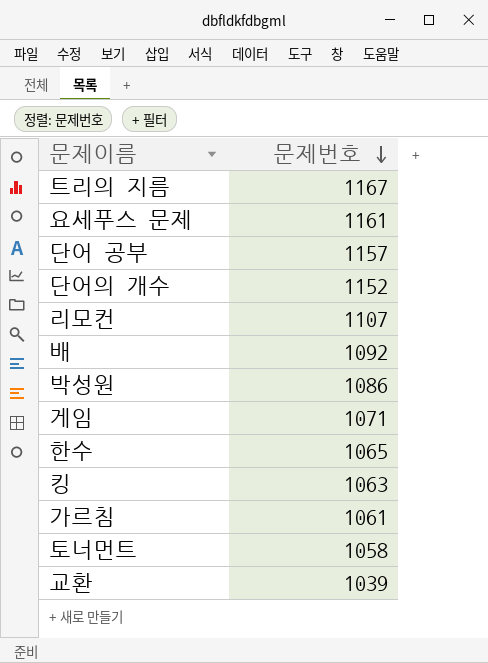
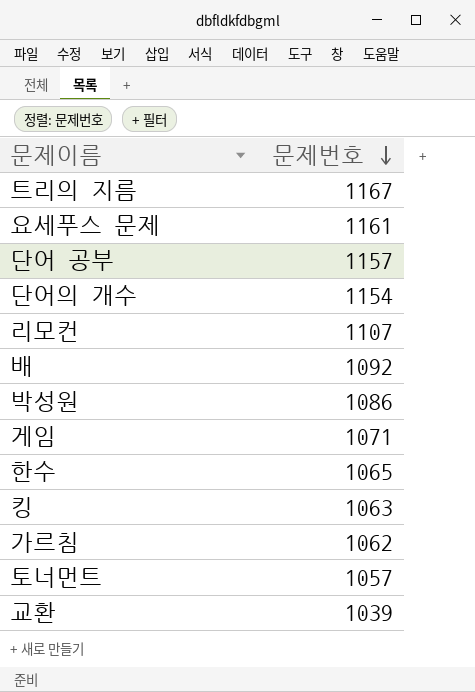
단어의 개수 | 문제번호: 1152 -> 1154
가르침 | 문제번호: 1061 -> 1062
토너먼트 | 문제번호: 1058 -> 1057

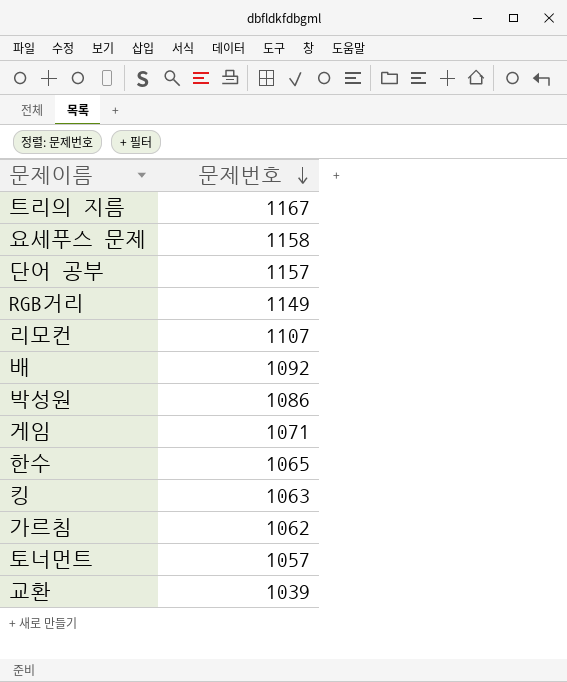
row 단어의 개수: 1154 -> none
요세푸스 문제 | 문제번호: 1161 -> 1158
row RGB거리: none -> 1149

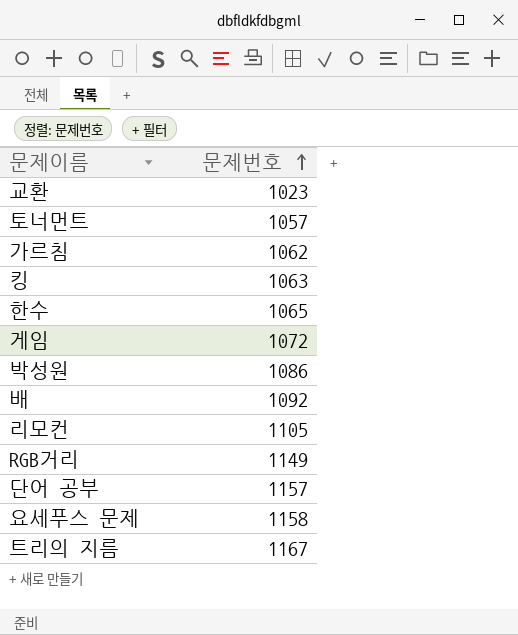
row order: 문제번호 descending -> 문제번호 ascending
교환 | 문제번호: 1039 -> 1023
게임 | 문제번호: 1071 -> 1072
리모컨 | 문제번호: 1107 -> 1105

